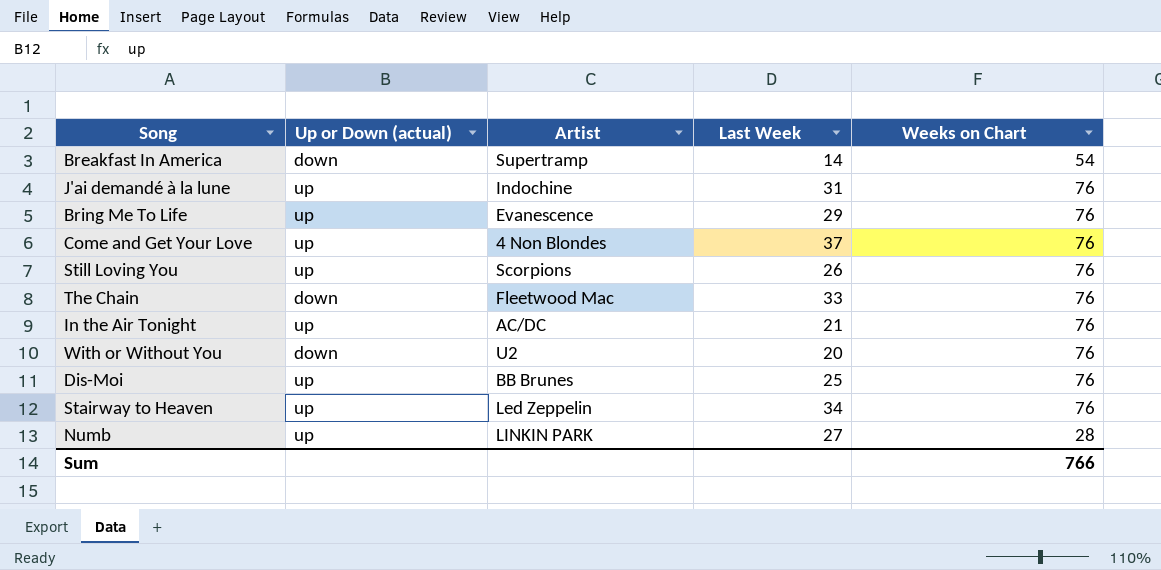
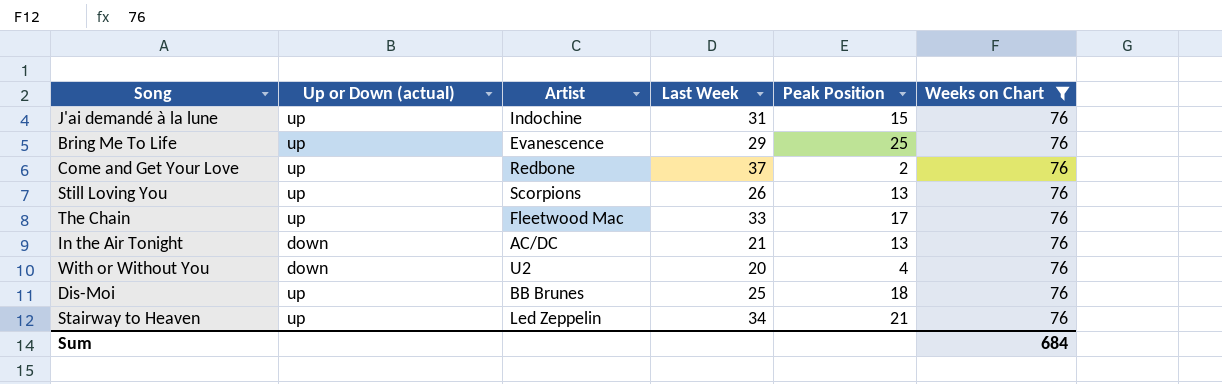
filter: none -> Weeks on Chart = 76
column Peak Position | position: none -> 5
Come and Get Your Love | Artist: 4 Non Blondes -> Redbone
The Chain | Up or Down (actual): down -> up
In the Air Tonight | Up or Down (actual): up -> down
Sum | Weeks on Chart: 766 -> 684

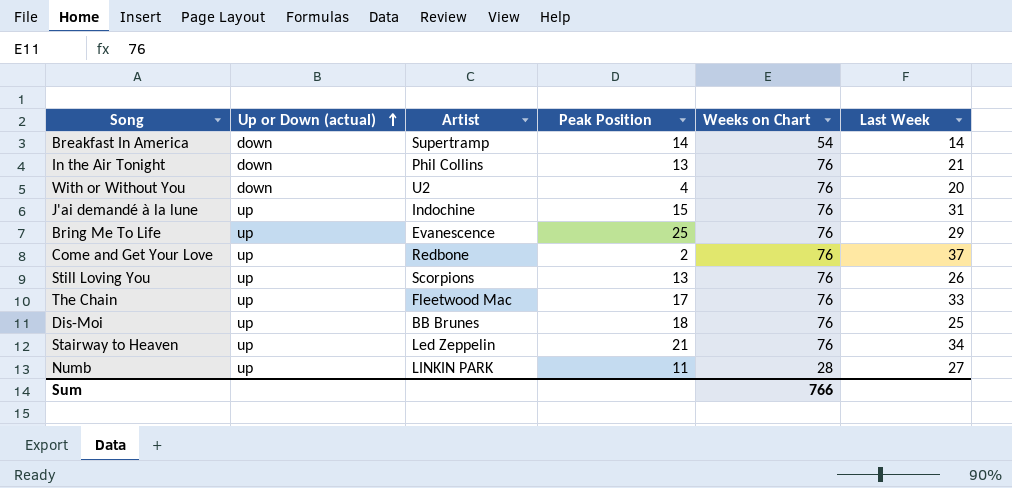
filter: Weeks on Chart = 76 -> none
row order: none -> Up or Down (actual) ascending
column Last Week | position: 4 -> 6
In the Air Tonight | Artist: AC/DC -> Phil Collins
Sum | Weeks on Chart: 684 -> 766

